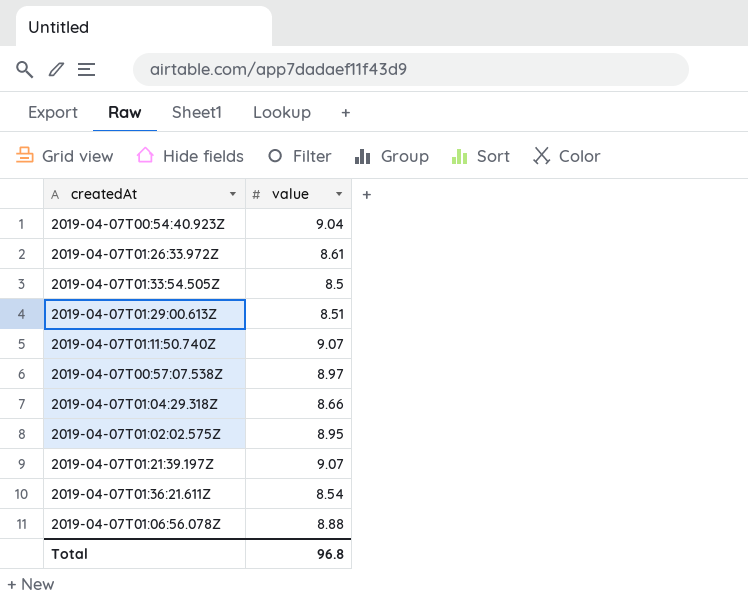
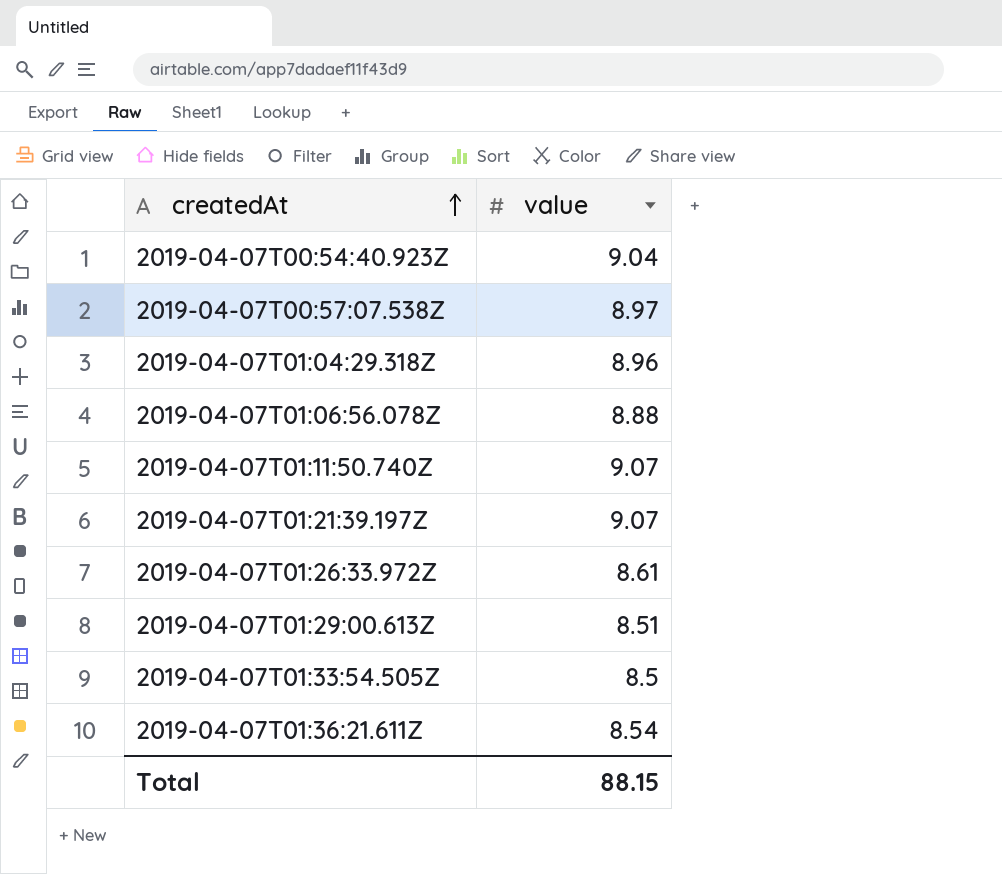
row order: none -> createdAt ascending
row 2019-04-07T01:02:02.575Z: 8.95 -> none
2019-04-07T01:04:29.318Z | value: 8.66 -> 8.96
Total | value: 96.8 -> 88.15

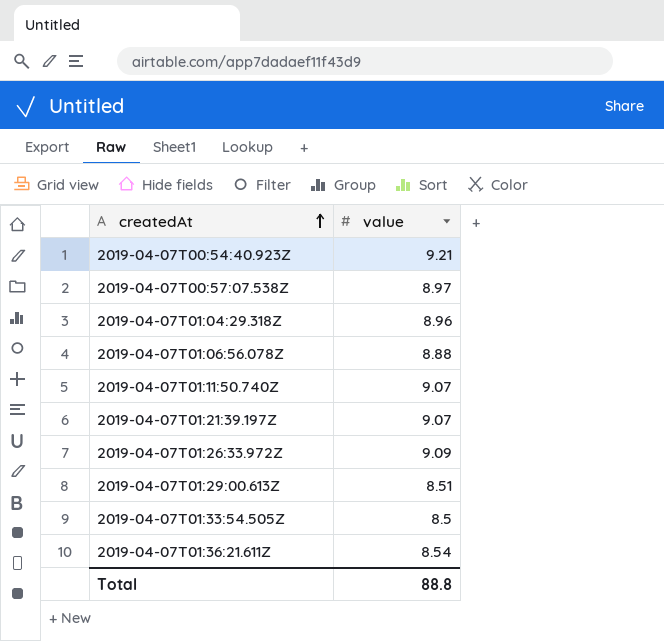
2019-04-07T00:54:40.923Z | value: 9.04 -> 9.21
2019-04-07T01:26:33.972Z | value: 8.61 -> 9.09
Total | value: 88.15 -> 88.8

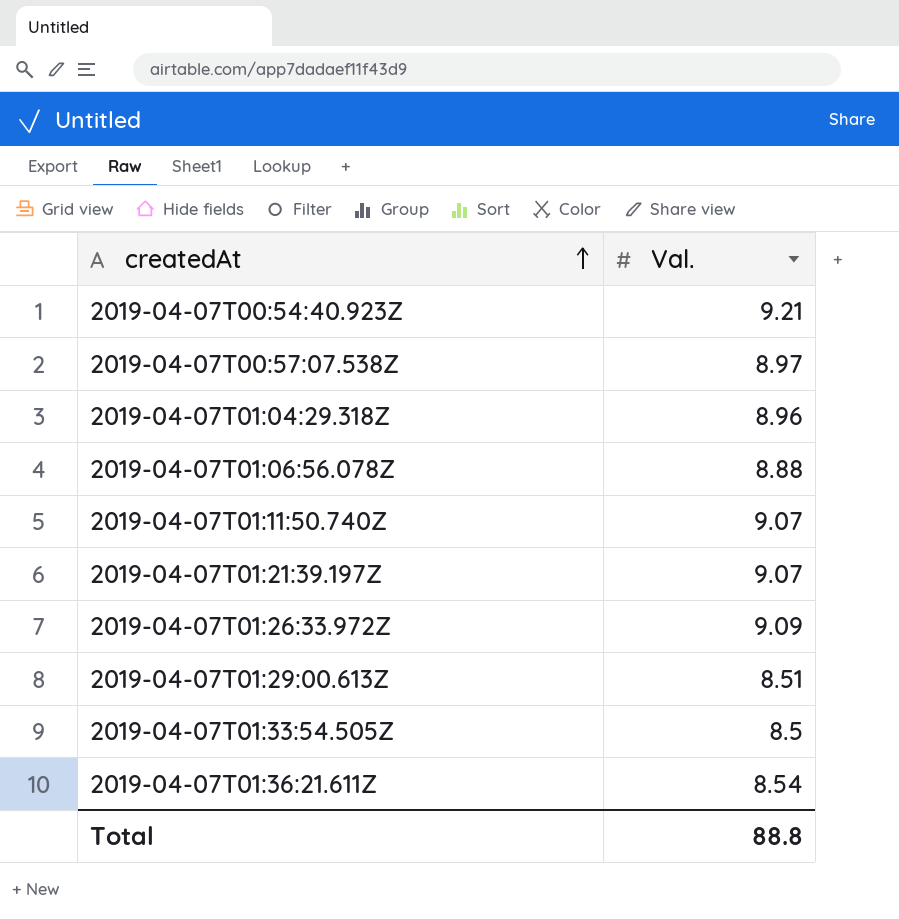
column name: value -> Val.

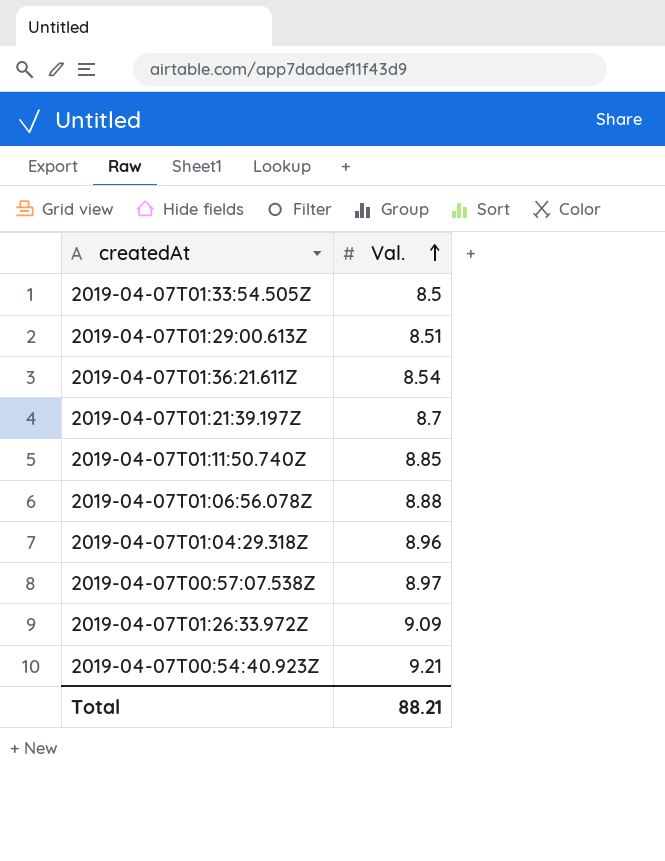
row order: createdAt ascending -> Val. ascending
2019-04-07T01:21:39.197Z | Val.: 9.07 -> 8.7
2019-04-07T01:11:50.740Z | Val.: 9.07 -> 8.85
Total | Val.: 88.8 -> 88.21

